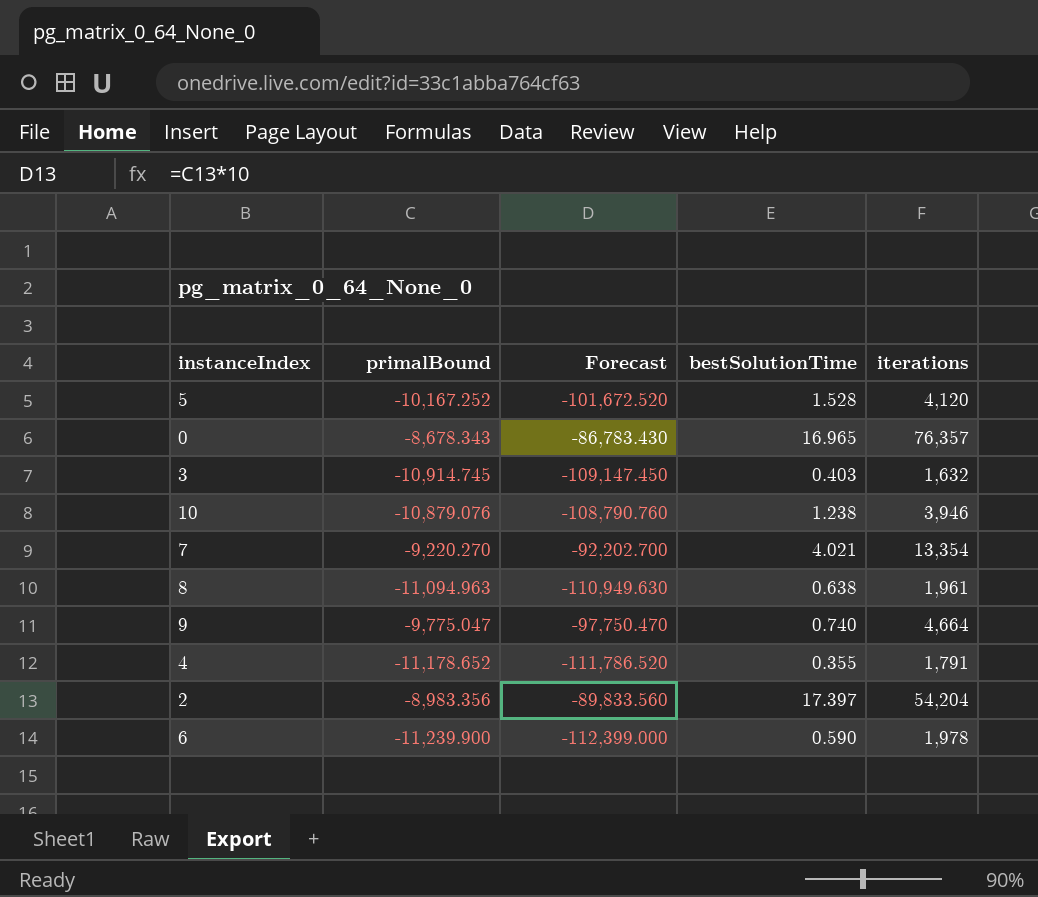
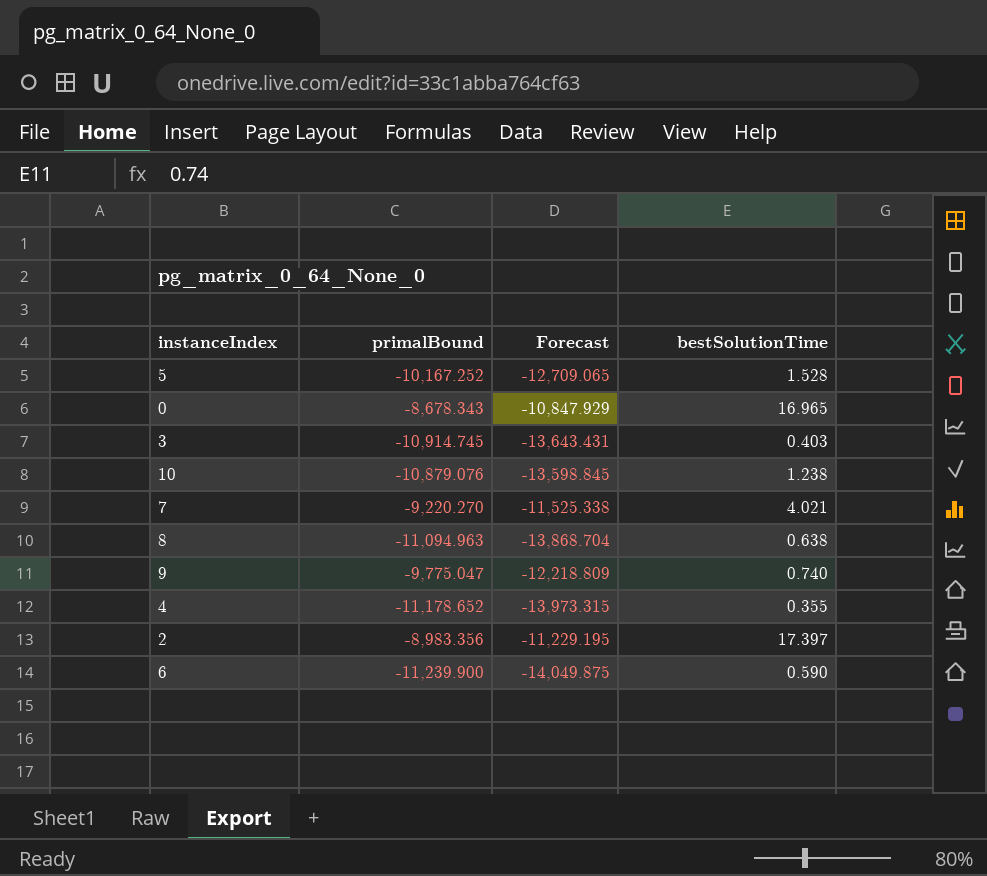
column iterations | position: 5 -> none
column Forecast | formula: [primalBound] * 10 -> [primalBound] * 1.25

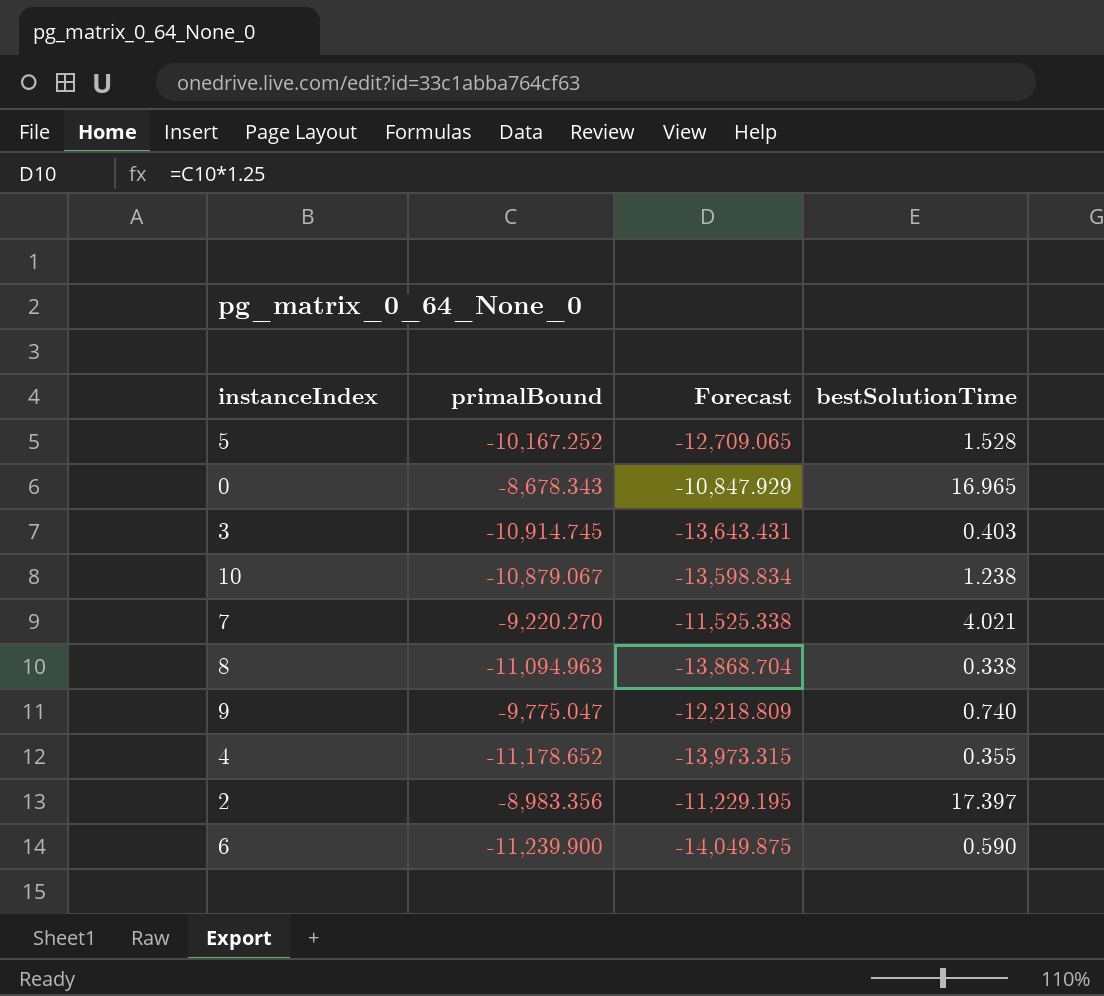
10 | primalBound: -10,879.076 -> -10,879.067
10 | Forecast: -13,598.845 -> -13,598.834
8 | bestSolutionTime: 0.638 -> 0.338

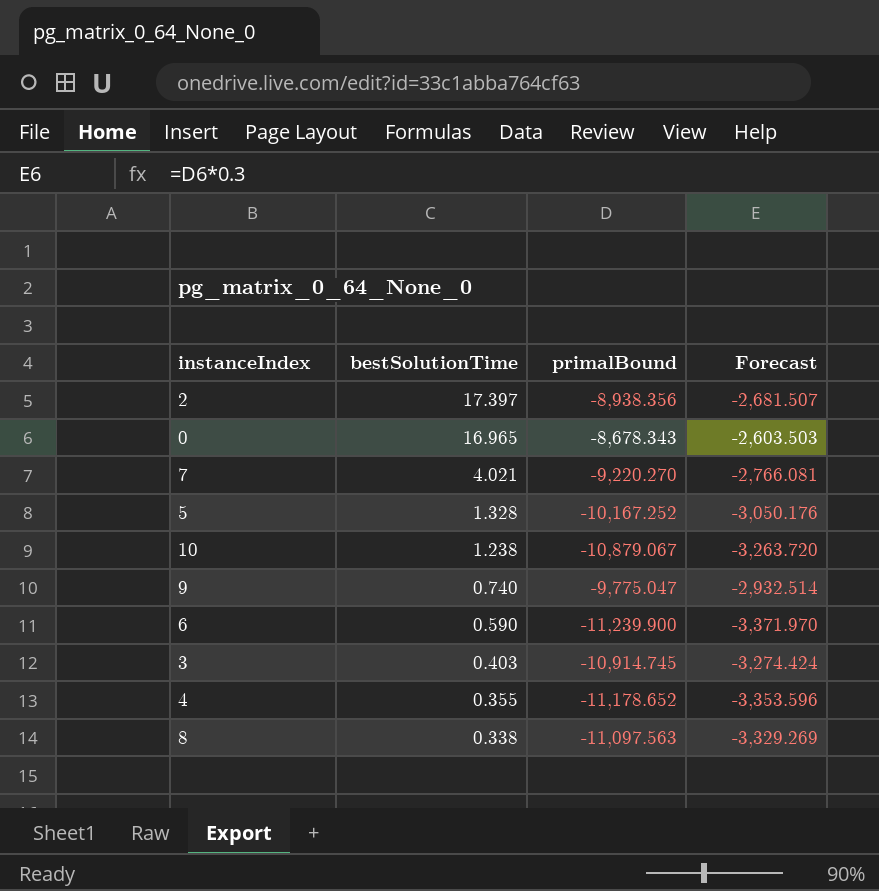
row order: none -> bestSolutionTime descending
column bestSolutionTime | position: 4 -> 2
column Forecast | formula: [primalBound] * 1.25 -> [primalBound] * 0.3
2 | primalBound: -8,983.356 -> -8,938.356
5 | bestSolutionTime: 1.528 -> 1.328
8 | primalBound: -11,094.963 -> -11,097.563

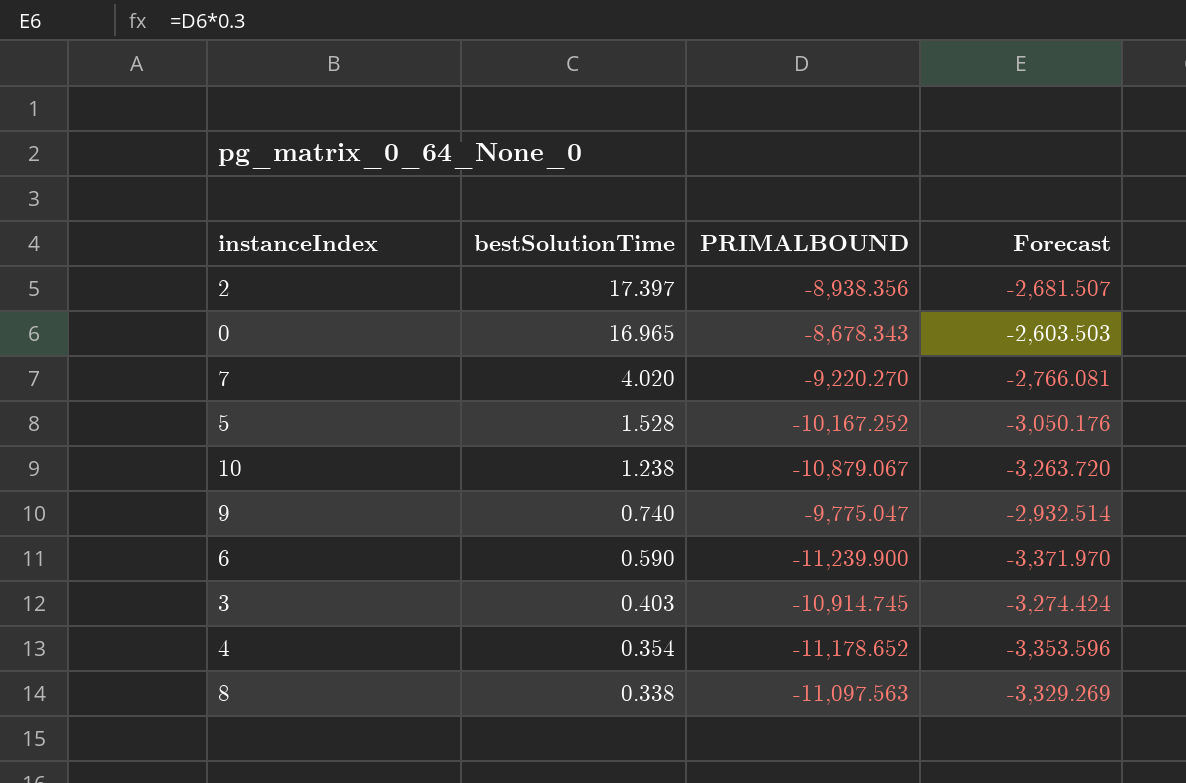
column name: primalBound -> PRIMALBOUND
7 | bestSolutionTime: 4.021 -> 4.020
5 | bestSolutionTime: 1.328 -> 1.528
4 | bestSolutionTime: 0.355 -> 0.354

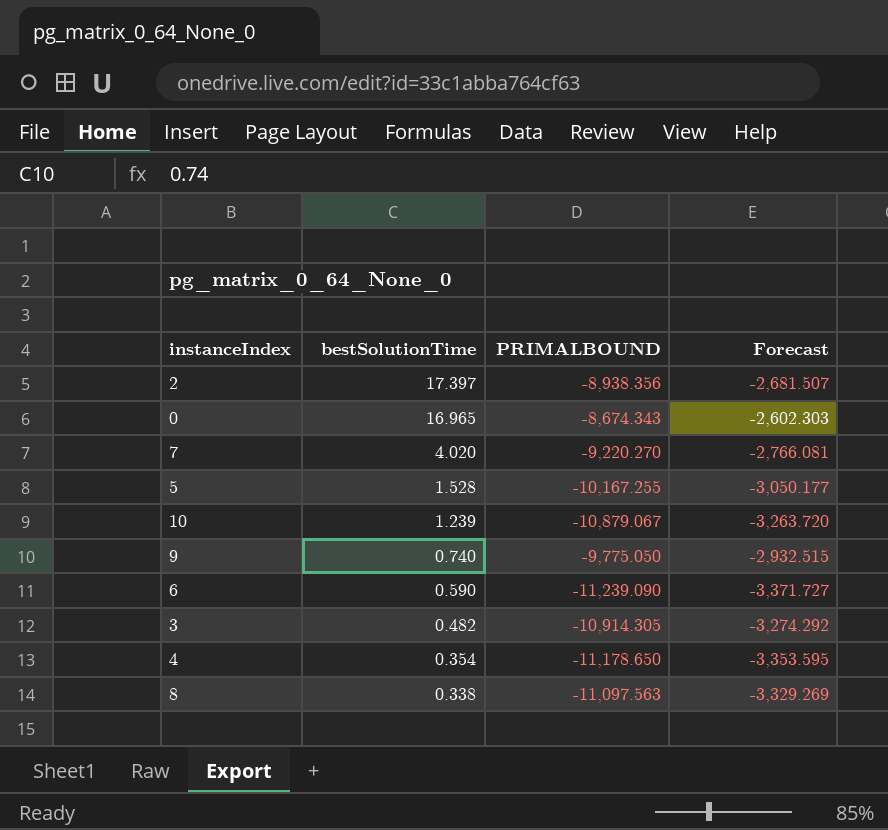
0 | PRIMALBOUND: -8,678.343 -> -8,674.343
0 | Forecast: -2,603.503 -> -2,602.303
5 | PRIMALBOUND: -10,167.252 -> -10,167.255
5 | Forecast: -3,050.176 -> -3,050.177
10 | bestSolutionTime: 1.238 -> 1.239
9 | PRIMALBOUND: -9,775.047 -> -9,775.050
9 | Forecast: -2,932.514 -> -2,932.515
6 | PRIMALBOUND: -11,239.900 -> -11,239.090
6 | Forecast: -3,371.970 -> -3,371.727
3 | bestSolutionTime: 0.403 -> 0.482
3 | PRIMALBOUND: -10,914.745 -> -10,914.305
3 | Forecast: -3,274.424 -> -3,274.292
4 | PRIMALBOUND: -11,178.652 -> -11,178.650
4 | Forecast: -3,353.596 -> -3,353.595

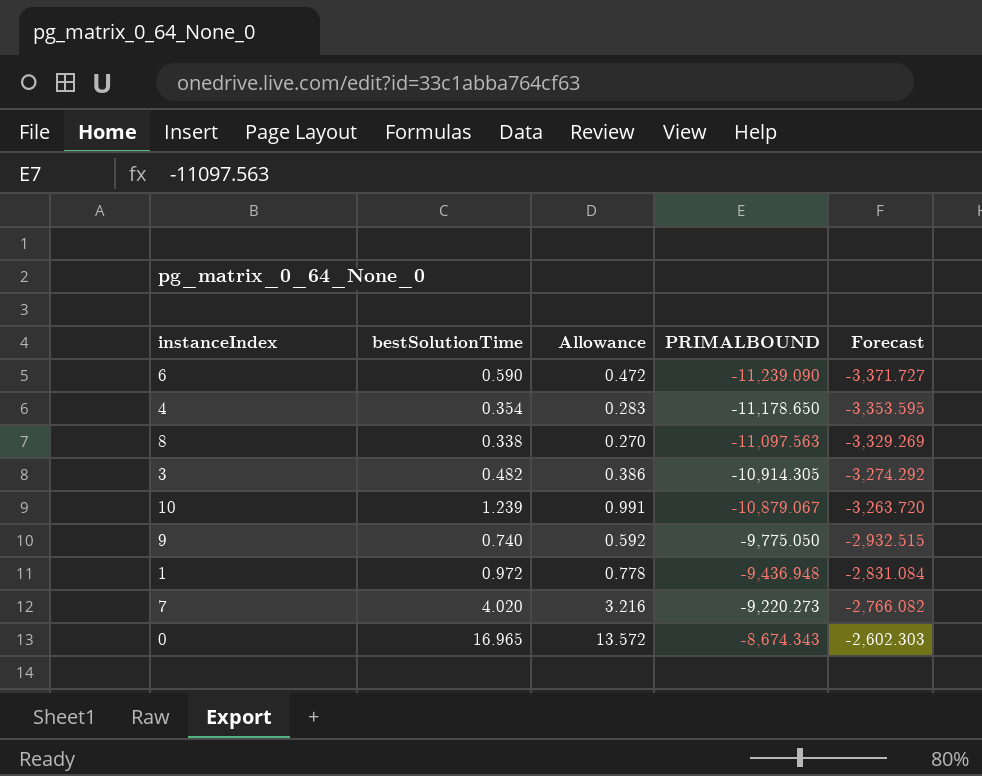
row order: bestSolutionTime descending -> PRIMALBOUND ascending
column Allowance | formula: none -> [bestSolutionTime] * 0.8
row 2: 17.397 | -8,938.356 | -2,681.507 -> none
row 5: 1.528 | -10,167.255 | -3,050.177 -> none
row 1: none -> 0.972 | 0.778 | -9,436.948 | -2,831.084
7 | PRIMALBOUND: -9,220.270 -> -9,220.273
7 | Forecast: -2,766.081 -> -2,766.082

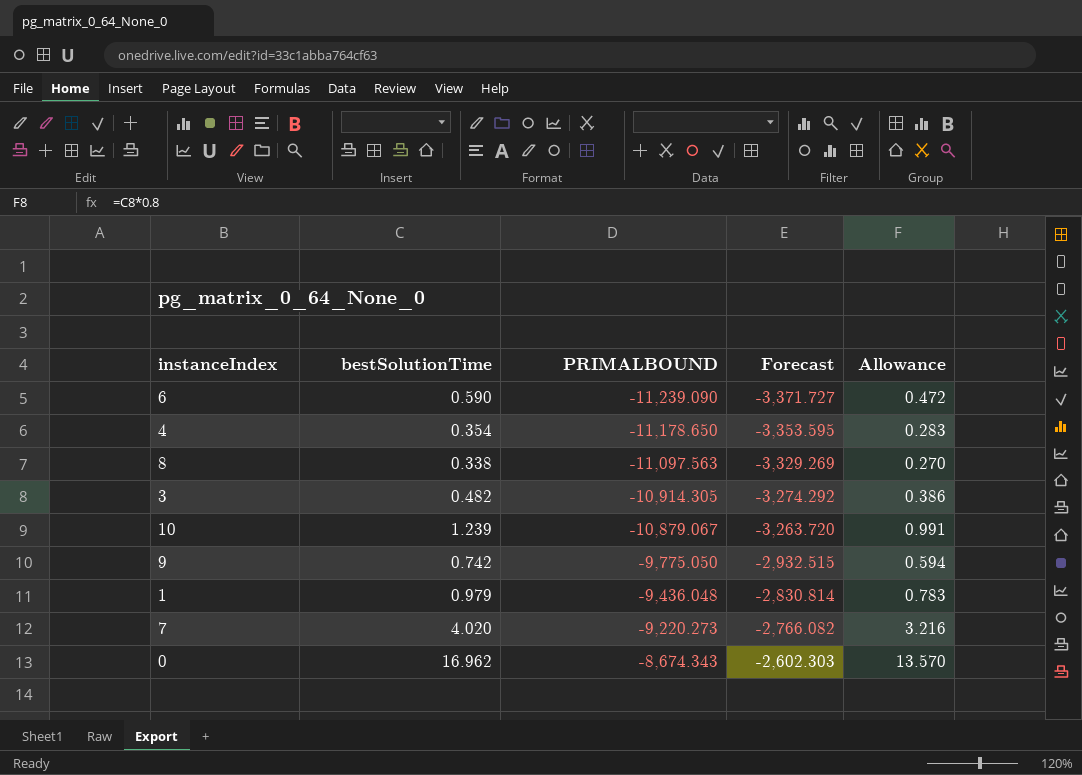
column Allowance | position: 3 -> 5
9 | bestSolutionTime: 0.740 -> 0.742
9 | Allowance: 0.592 -> 0.594
1 | bestSolutionTime: 0.972 -> 0.979
1 | PRIMALBOUND: -9,436.948 -> -9,436.048
1 | Forecast: -2,831.084 -> -2,830.814
1 | Allowance: 0.778 -> 0.783
0 | bestSolutionTime: 16.965 -> 16.962
0 | Allowance: 13.572 -> 13.570

